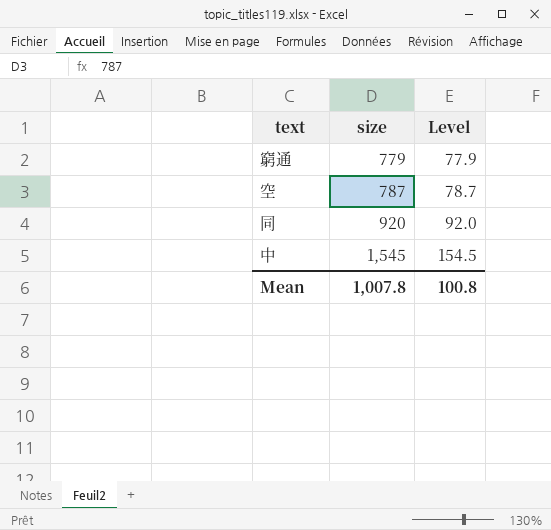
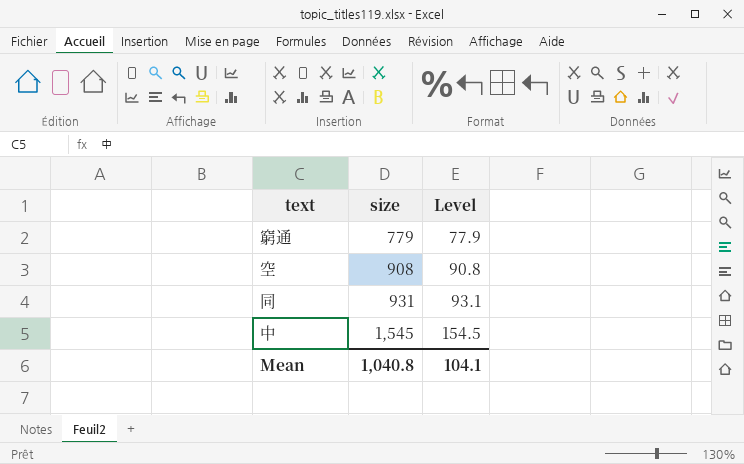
空 | size: 787 -> 908
空 | Level: 78.7 -> 90.8
同 | size: 920 -> 931
同 | Level: 92.0 -> 93.1
Mean | size: 1,007.8 -> 1,040.8
Mean | Level: 100.8 -> 104.1

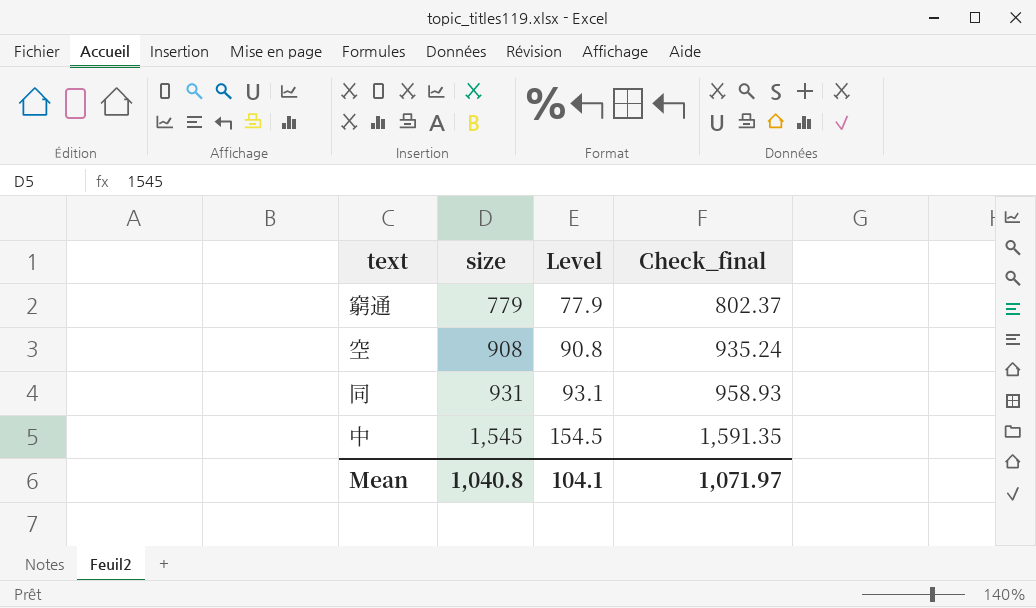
column Check_final | formula: none -> [size] * 1.03

